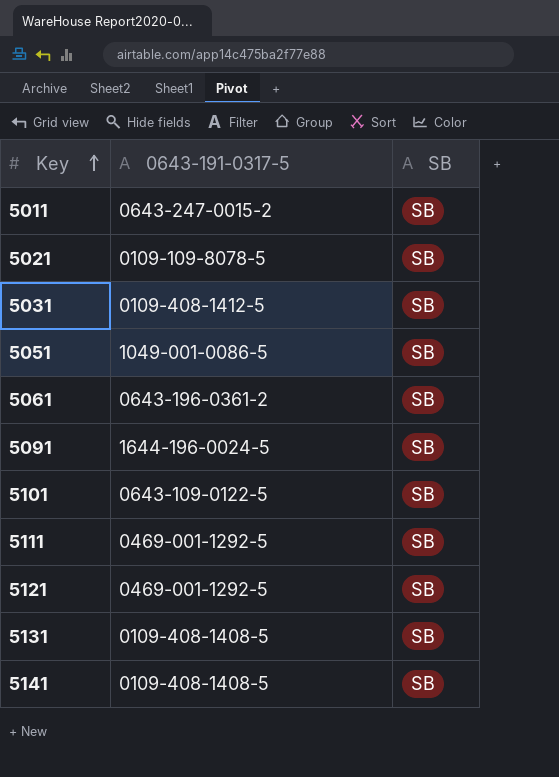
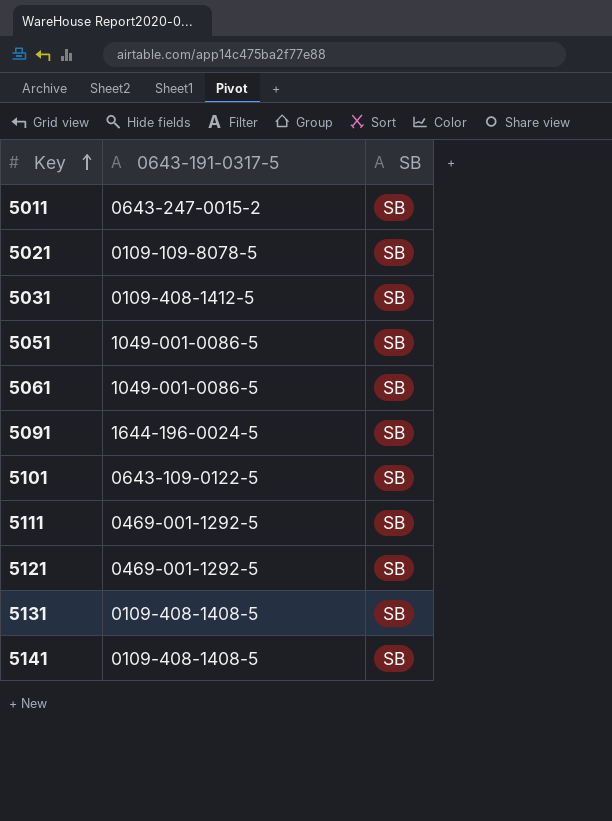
5061 | 0643-191-0317-5: 0643-196-0361-2 -> 1049-001-0086-5

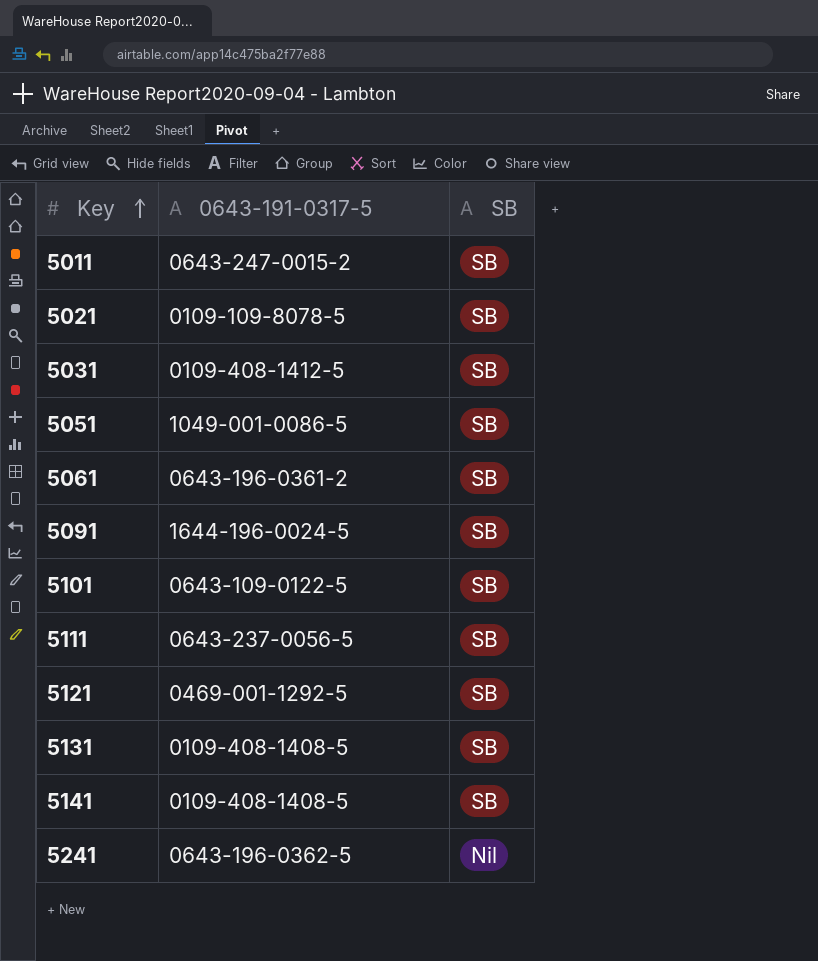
5061 | 0643-191-0317-5: 1049-001-0086-5 -> 0643-196-0361-2
5111 | 0643-191-0317-5: 0469-001-1292-5 -> 0643-237-0056-5
row 5241: none -> 0643-196-0362-5 | Nil

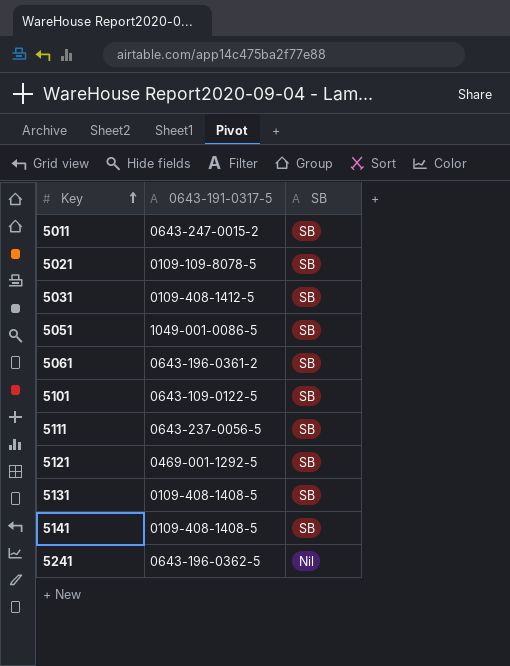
row 5091: 1644-196-0024-5 | SB -> none

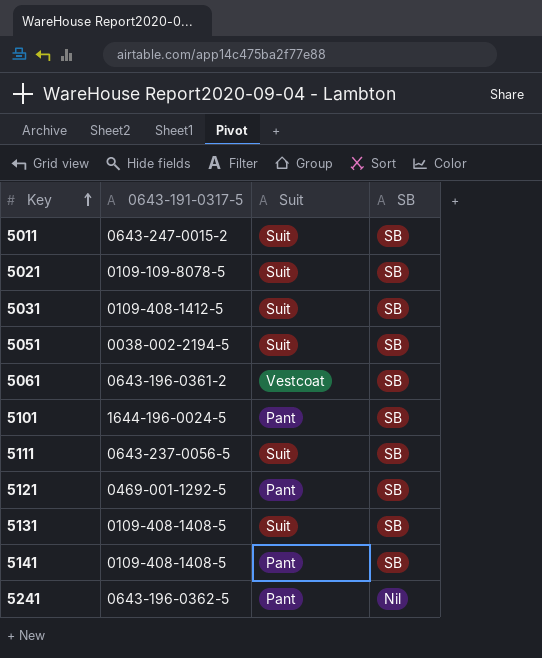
column Suit | position: none -> 3
5051 | 0643-191-0317-5: 1049-001-0086-5 -> 0038-002-2194-5
5101 | 0643-191-0317-5: 0643-109-0122-5 -> 1644-196-0024-5

